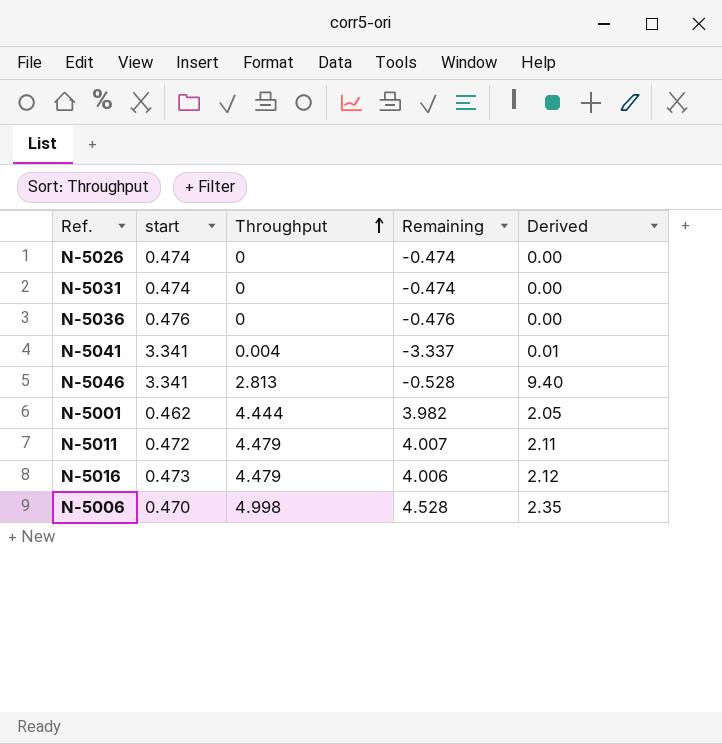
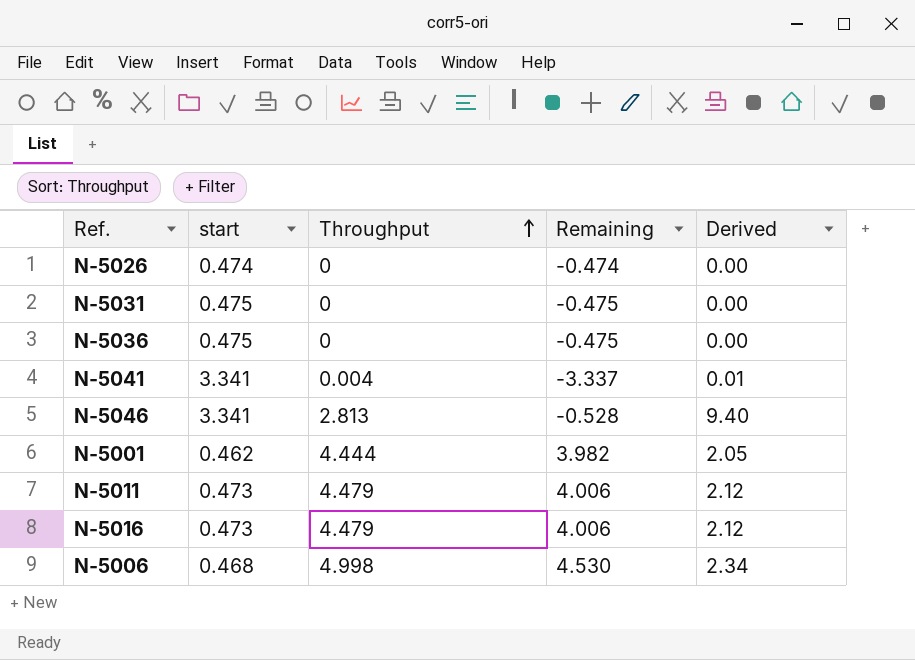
N-5031 | start: 0.474 -> 0.475
N-5031 | Remaining: -0.474 -> -0.475
N-5036 | start: 0.476 -> 0.475
N-5036 | Remaining: -0.476 -> -0.475
N-5011 | start: 0.472 -> 0.473
N-5011 | Remaining: 4.007 -> 4.006
N-5011 | Derived: 2.11 -> 2.12
N-5006 | start: 0.470 -> 0.468
N-5006 | Remaining: 4.528 -> 4.530
N-5006 | Derived: 2.35 -> 2.34

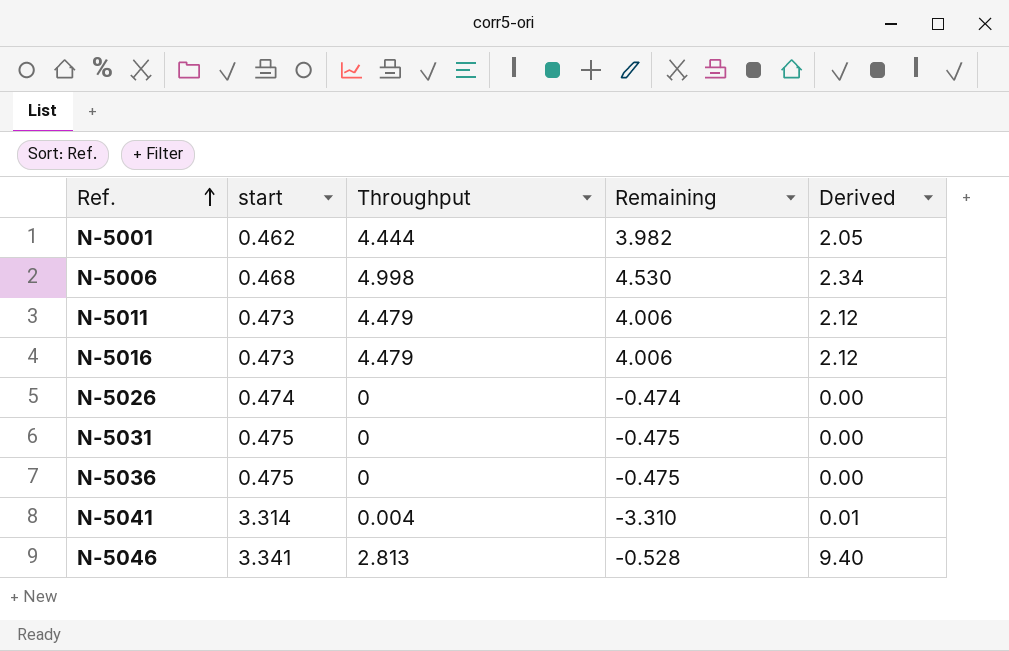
row order: Throughput ascending -> Ref. ascending
N-5041 | start: 3.341 -> 3.314
N-5041 | Remaining: -3.337 -> -3.310

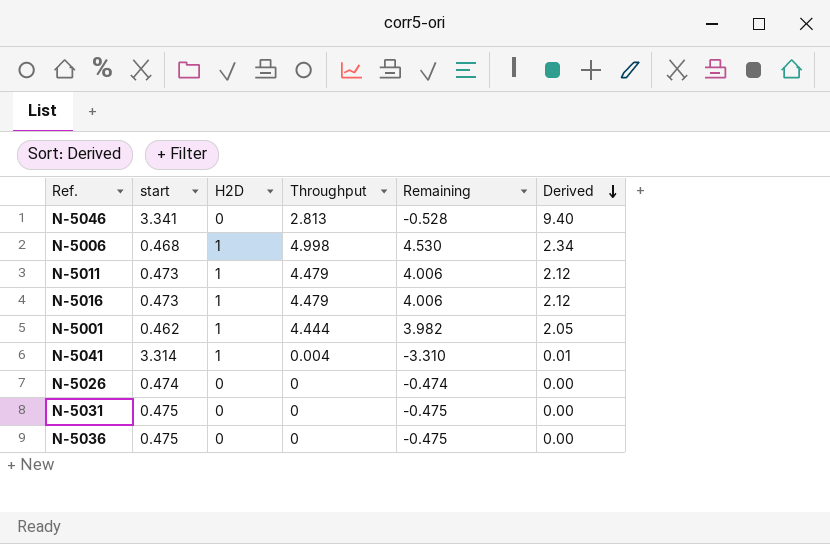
row order: Ref. ascending -> Derived descending
column H2D | position: none -> 3

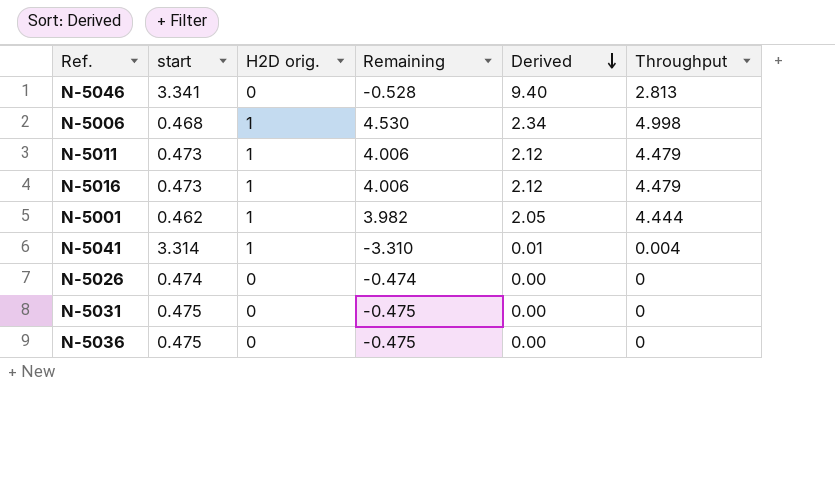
column name: H2D -> H2D orig.
column Throughput | position: 4 -> 6

